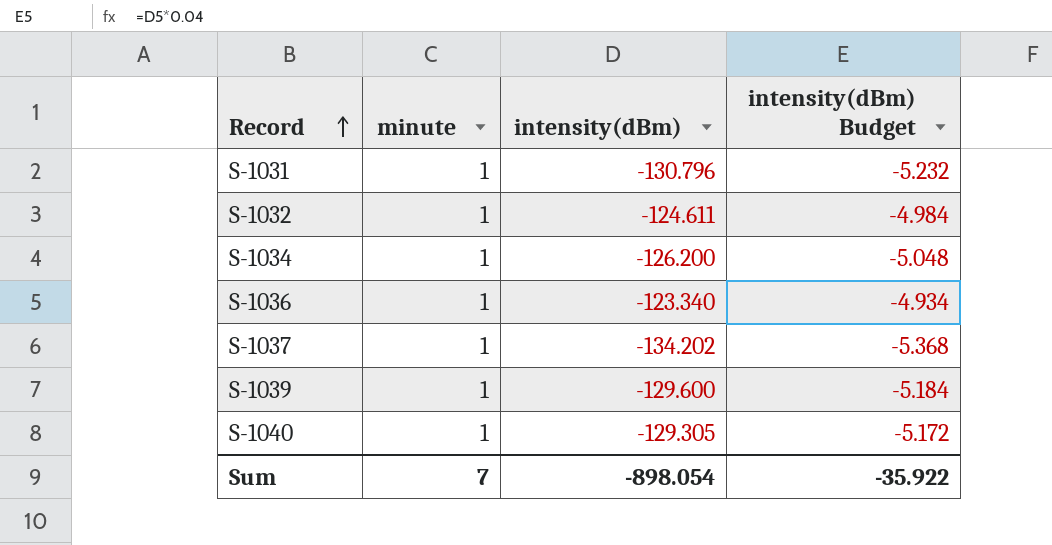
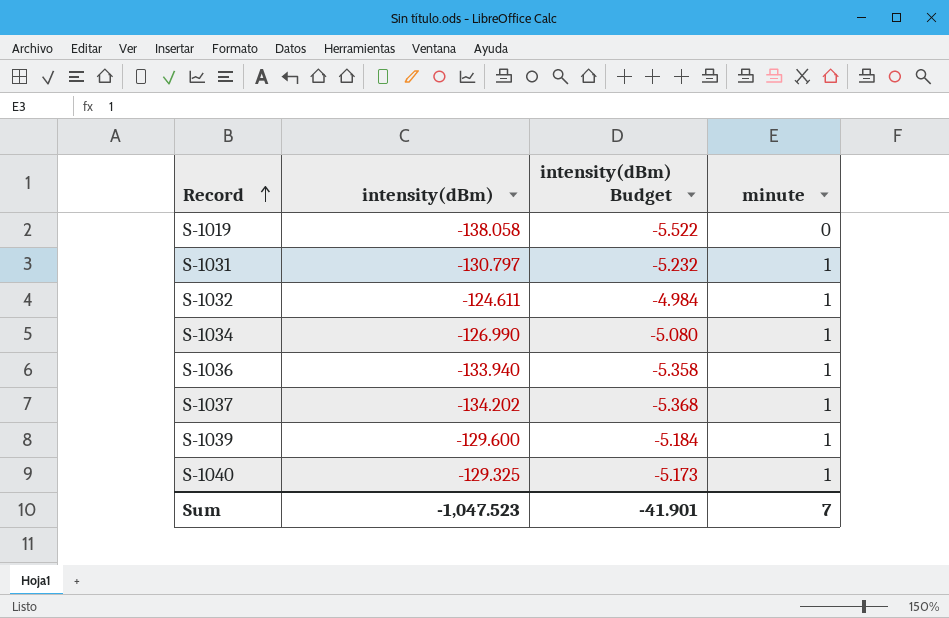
column minute | position: 2 -> 4
row S-1019: none -> -138.058 | -5.522 | 0
S-1031 | intensity(dBm): -130.796 -> -130.797
S-1034 | intensity(dBm): -126.200 -> -126.990
S-1034 | intensity(dBm) Budget: -5.048 -> -5.080
S-1036 | intensity(dBm): -123.340 -> -133.940
S-1036 | intensity(dBm) Budget: -4.934 -> -5.358
S-1040 | intensity(dBm): -129.305 -> -129.325
S-1040 | intensity(dBm) Budget: -5.172 -> -5.173
Sum | intensity(dBm): -898.054 -> -1,047.523
Sum | intensity(dBm) Budget: -35.922 -> -41.901

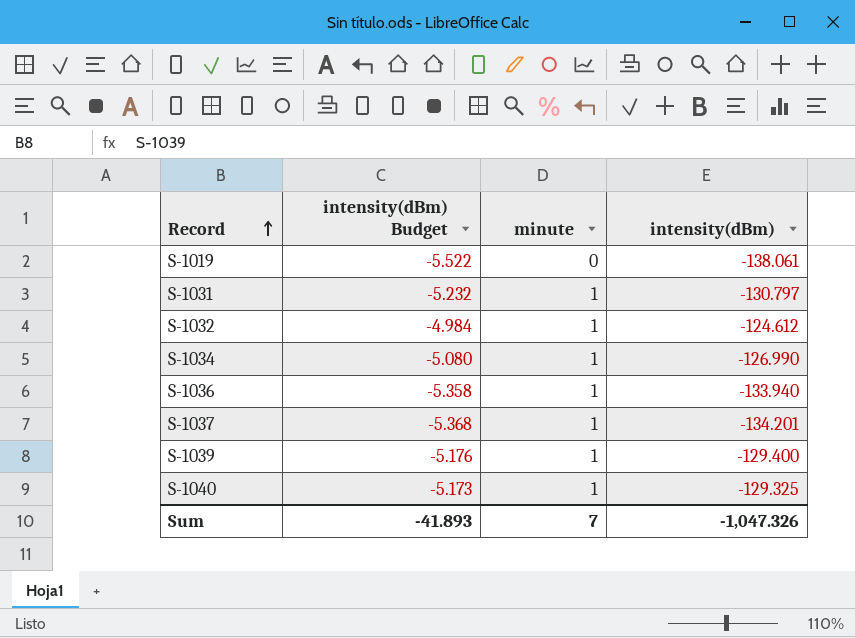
column intensity(dBm) | position: 2 -> 4
S-1019 | intensity(dBm): -138.058 -> -138.061
S-1032 | intensity(dBm): -124.611 -> -124.612
S-1037 | intensity(dBm): -134.202 -> -134.201
S-1039 | intensity(dBm) Budget: -5.184 -> -5.176
S-1039 | intensity(dBm): -129.600 -> -129.400
Sum | intensity(dBm) Budget: -41.901 -> -41.893
Sum | intensity(dBm): -1,047.523 -> -1,047.326

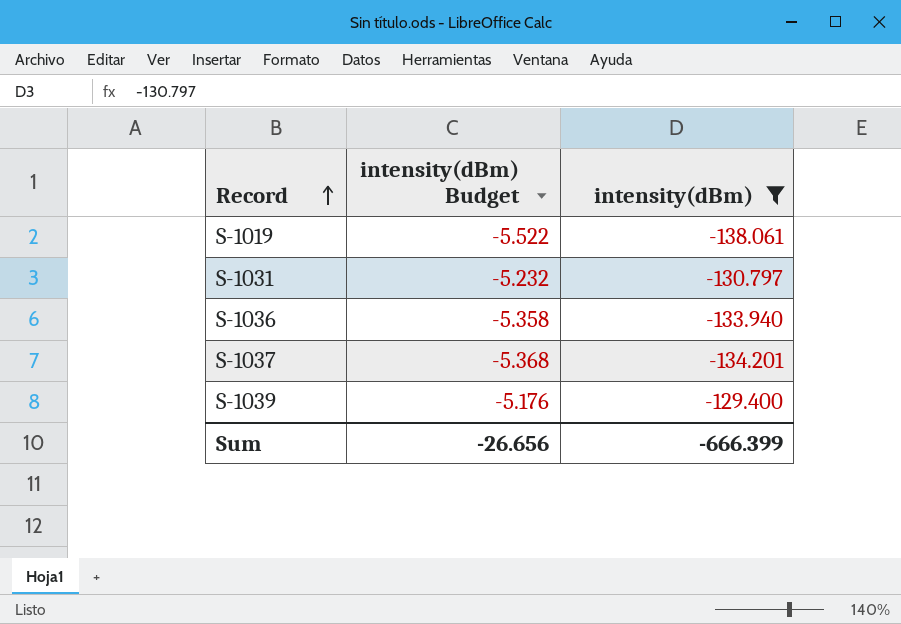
filter: none -> intensity(dBm) <= -129.400
column minute | position: 3 -> none
Sum | intensity(dBm) Budget: -41.893 -> -26.656
Sum | intensity(dBm): -1,047.326 -> -666.399

